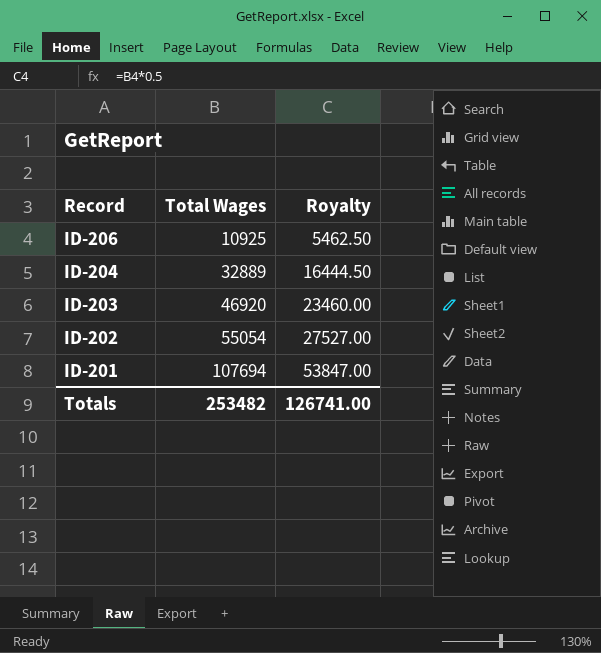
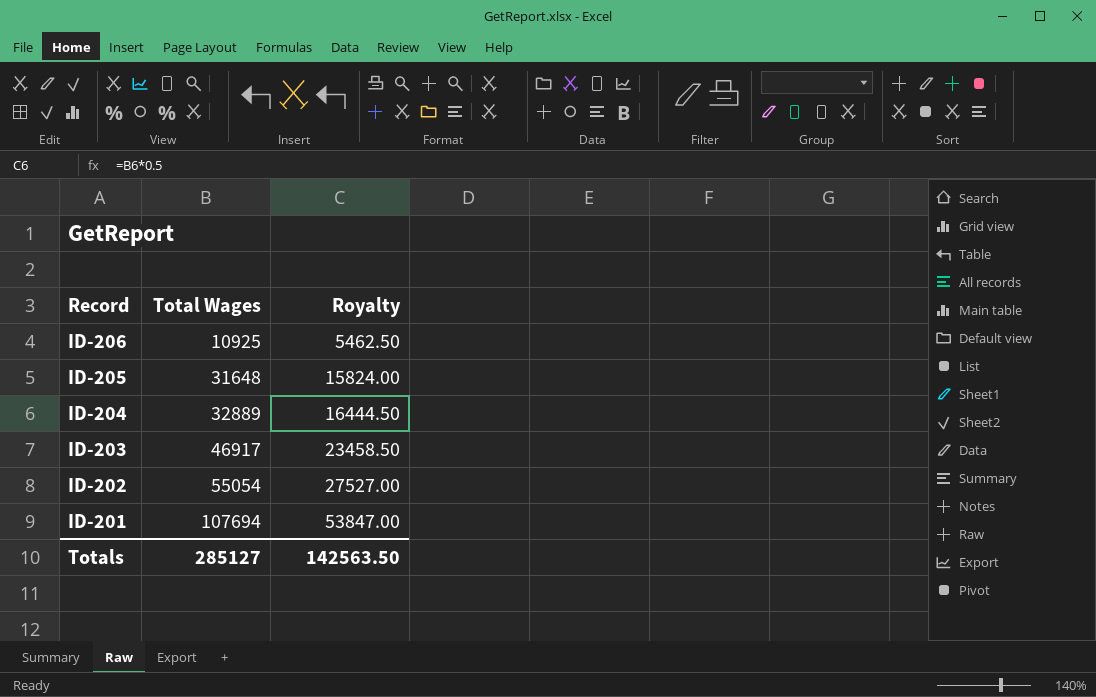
row ID-205: none -> 31648 | 15824.00
ID-203 | Total Wages: 46920 -> 46917
ID-203 | Royalty: 23460.00 -> 23458.50
Totals | Total Wages: 253482 -> 285127
Totals | Royalty: 126741.00 -> 142563.50

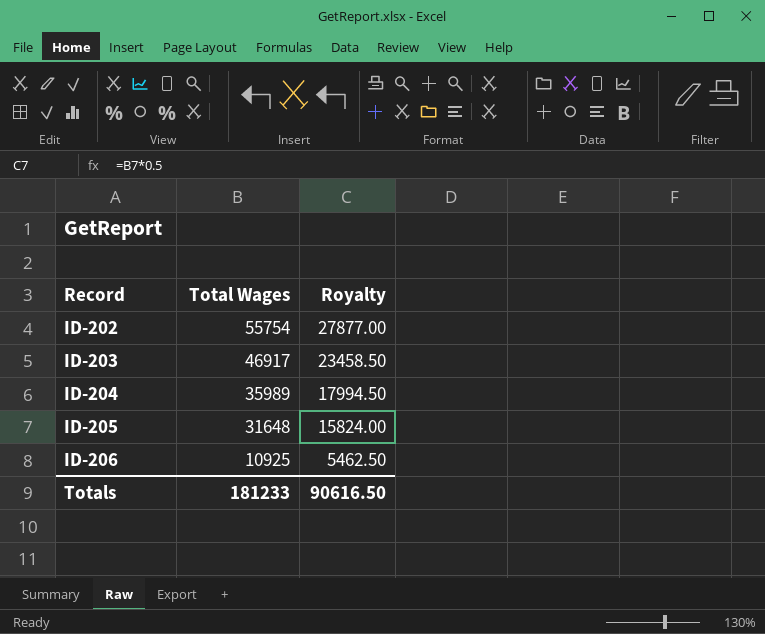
row order: Record descending -> Record ascending
row ID-201: 107694 | 53847.00 -> none
ID-202 | Total Wages: 55054 -> 55754
ID-202 | Royalty: 27527.00 -> 27877.00
ID-204 | Total Wages: 32889 -> 35989
ID-204 | Royalty: 16444.50 -> 17994.50
Totals | Total Wages: 285127 -> 181233
Totals | Royalty: 142563.50 -> 90616.50

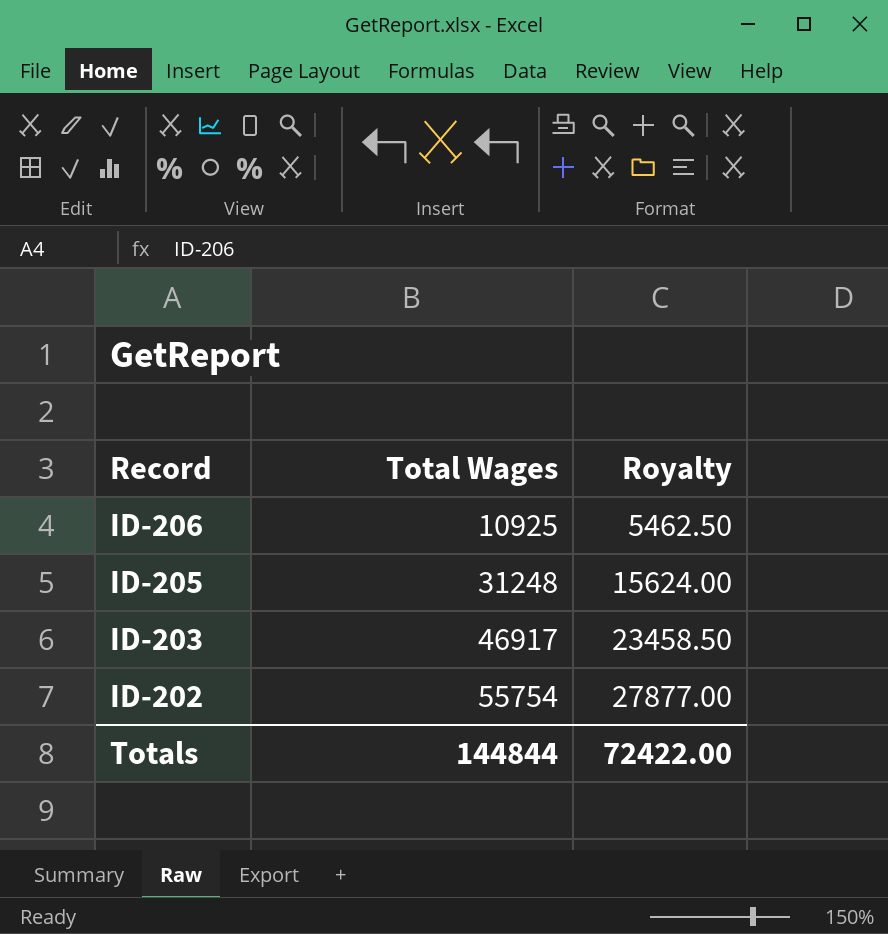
row order: Record ascending -> Record descending
row ID-204: 35989 | 17994.50 -> none
ID-205 | Total Wages: 31648 -> 31248
ID-205 | Royalty: 15824.00 -> 15624.00
Totals | Total Wages: 181233 -> 144844
Totals | Royalty: 90616.50 -> 72422.00

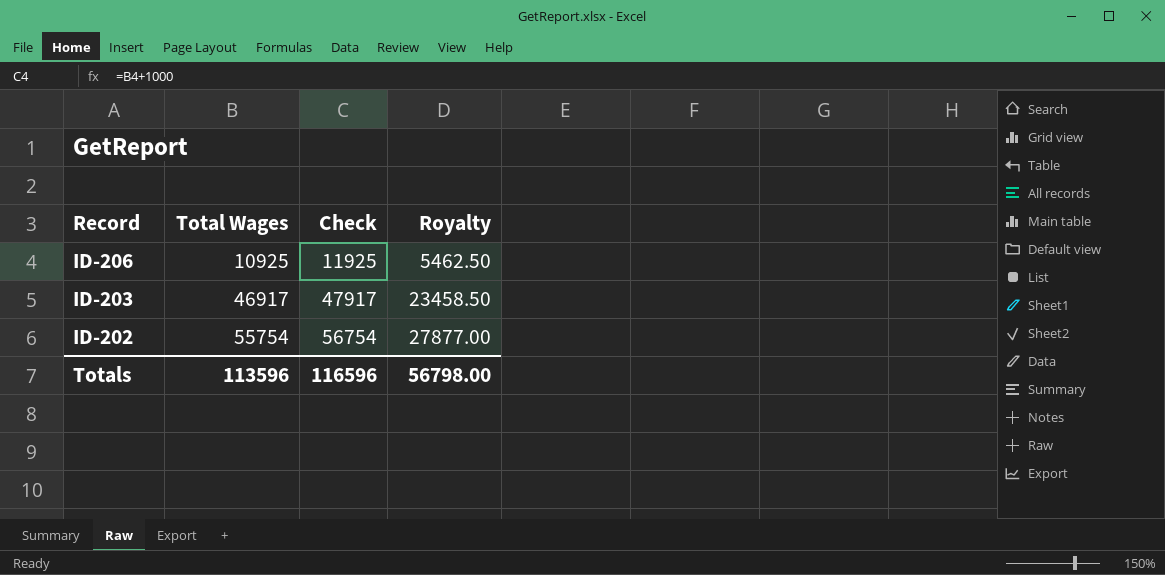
column Check | formula: none -> [Total Wages] + 1000
row ID-205: 31248 | 15624.00 -> none
Totals | Total Wages: 144844 -> 113596
Totals | Royalty: 72422.00 -> 56798.00

